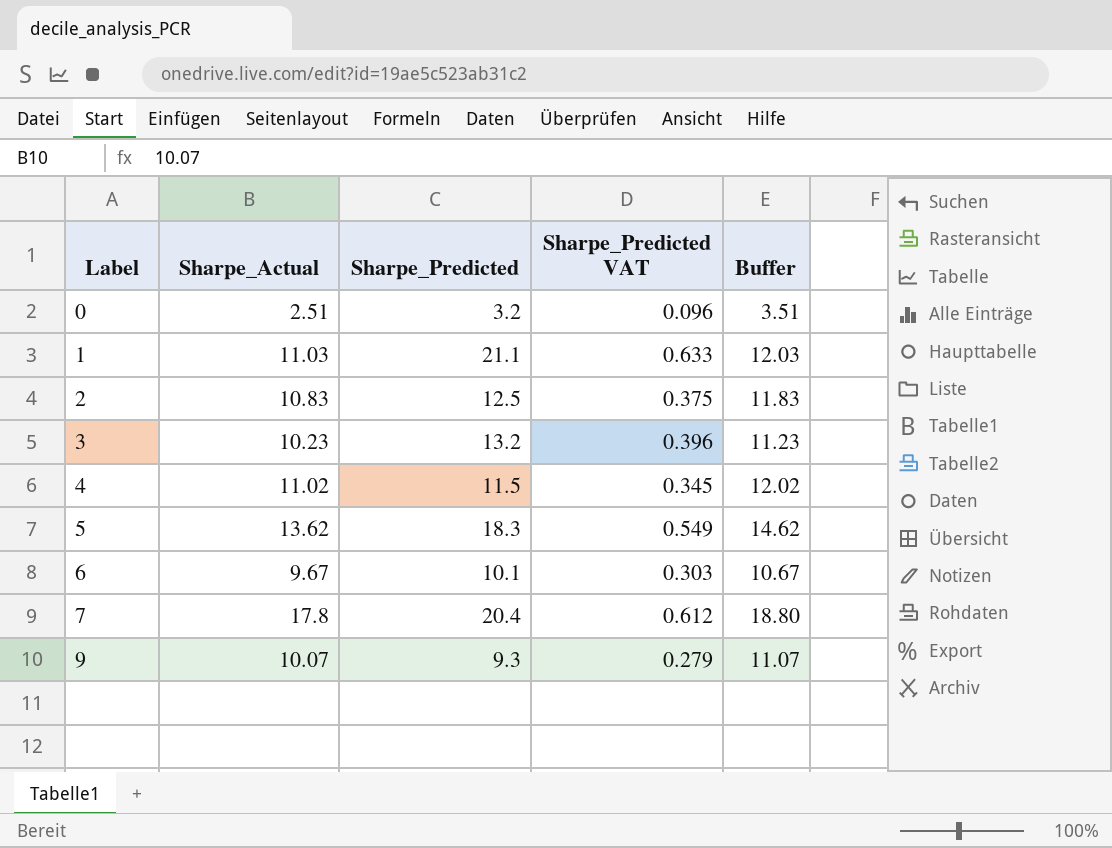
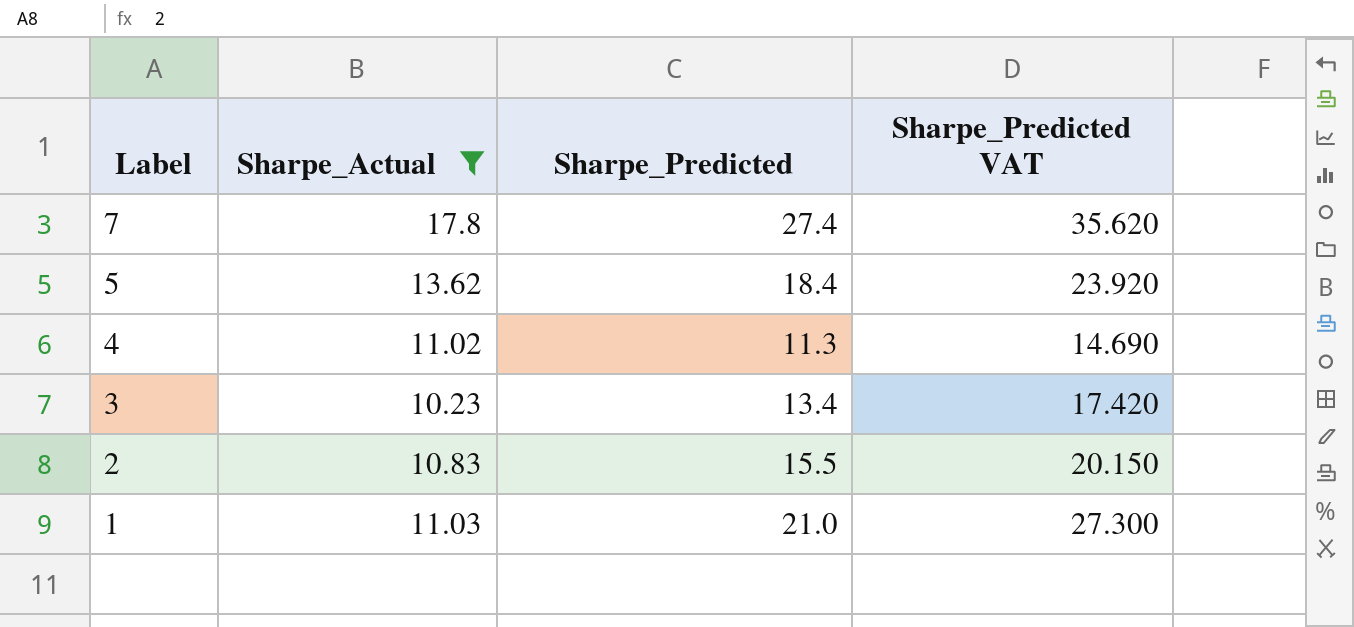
filter: none -> Sharpe_Actual >= 10.23
row order: Label ascending -> Label descending
column Buffer | formula: [Sharpe_Actual] + 1 -> none
column Sharpe_Predicted VAT | formula: [Sharpe_Predicted] * 0.03 -> [Sharpe_Predicted] * 1.3
7 | Sharpe_Predicted: 20.4 -> 27.4
5 | Sharpe_Predicted: 18.3 -> 18.4
4 | Sharpe_Predicted: 11.5 -> 11.3
3 | Sharpe_Predicted: 13.2 -> 13.4
2 | Sharpe_Predicted: 12.5 -> 15.5
1 | Sharpe_Predicted: 21.1 -> 21.0

